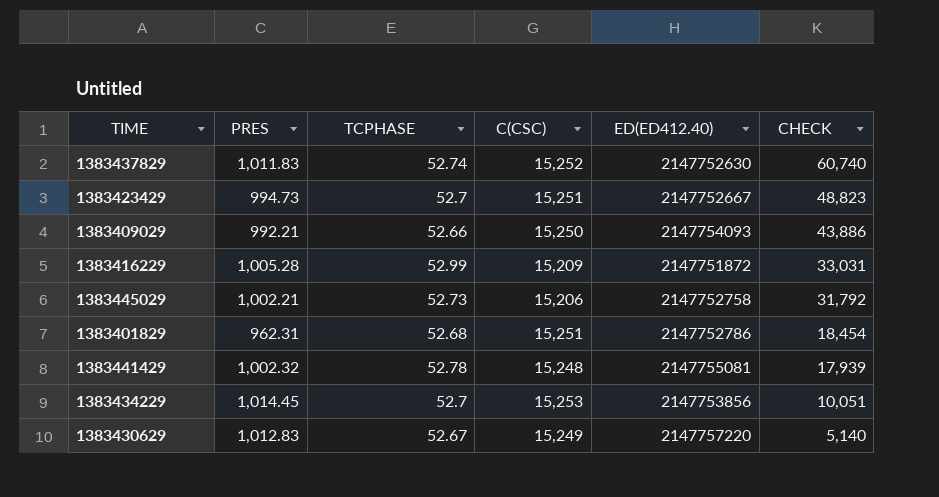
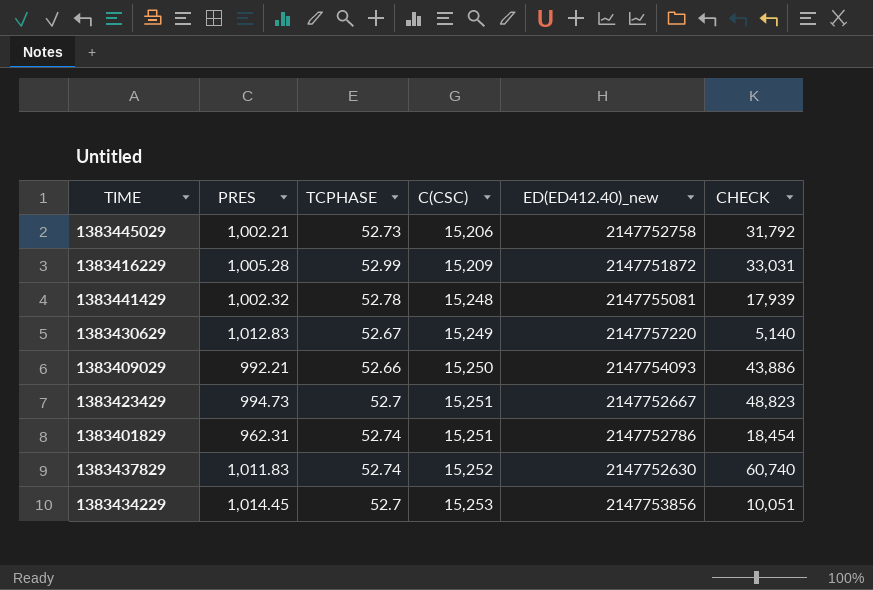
row order: CHECK descending -> C(CSC) ascending
column name: ED(ED412.40) -> ED(ED412.40)_new
1383401829 | TCPHASE: 52.68 -> 52.74

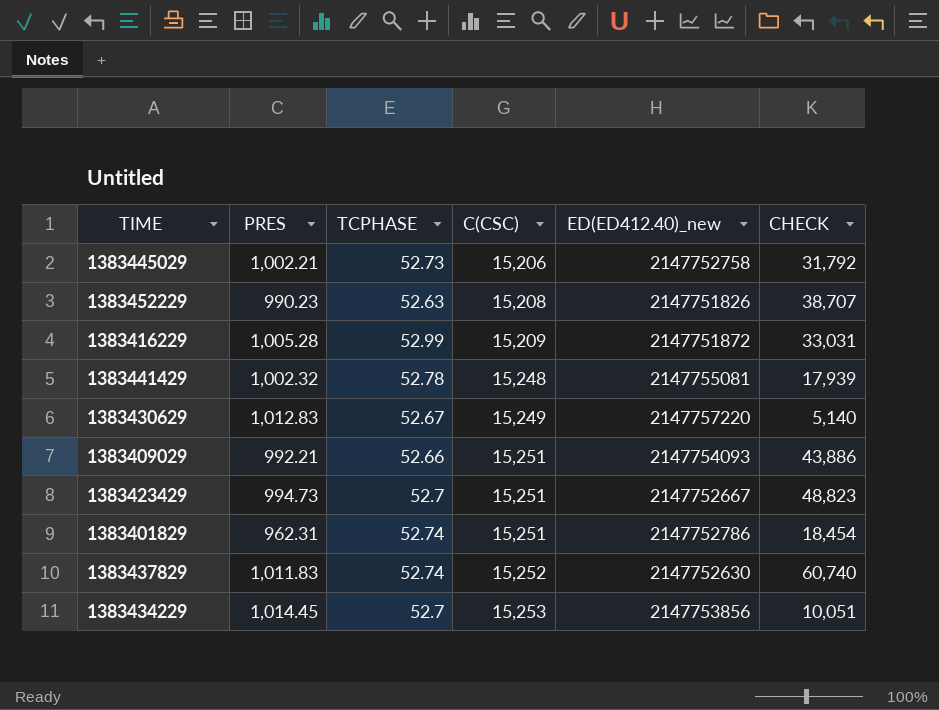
row 1383452229: none -> 990.23 | 52.63 | 15,208 | 2147751826 | 38,707
1383409029 | C(CSC): 15,250 -> 15,251

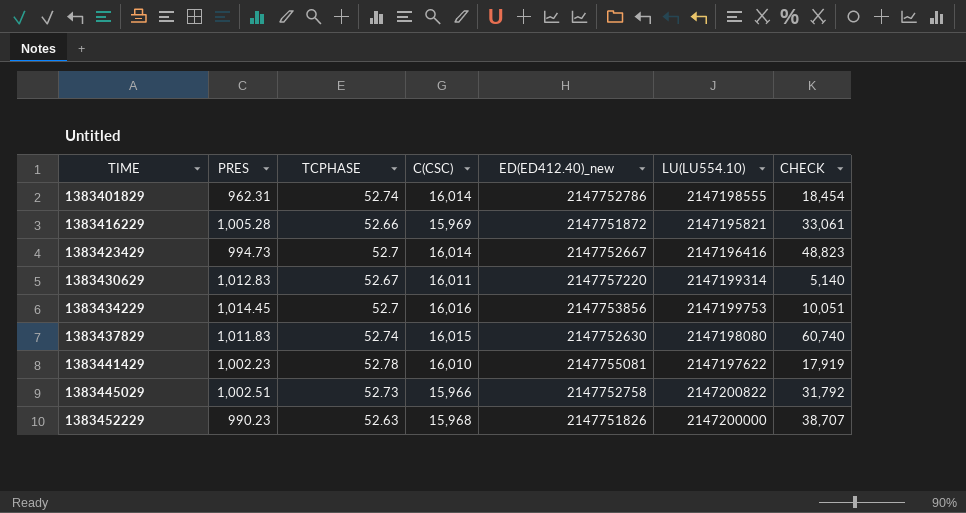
row order: C(CSC) ascending -> TIME ascending
column LU(LU554.10) | position: none -> 6
row 1383409029: 992.21 | 52.66 | 15,251 | 2147754093 | 43,886 -> none
1383401829 | C(CSC): 15,251 -> 16,014
1383416229 | TCPHASE: 52.99 -> 52.66
1383416229 | C(CSC): 15,209 -> 15,969
1383416229 | CHECK: 33,031 -> 33,061
1383423429 | C(CSC): 15,251 -> 16,014
1383430629 | C(CSC): 15,249 -> 16,011
1383434229 | C(CSC): 15,253 -> 16,016
1383437829 | C(CSC): 15,252 -> 16,015
1383441429 | PRES: 1,002.32 -> 1,002.23
1383441429 | C(CSC): 15,248 -> 16,010
1383441429 | CHECK: 17,939 -> 17,919
1383445029 | PRES: 1,002.21 -> 1,002.51
1383445029 | C(CSC): 15,206 -> 15,966
1383452229 | C(CSC): 15,208 -> 15,968

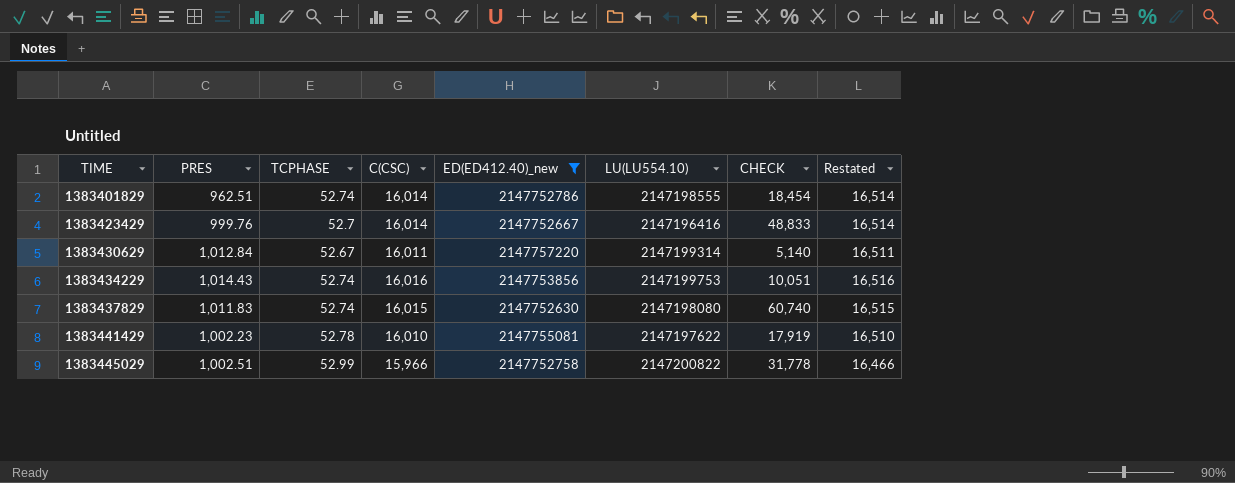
filter: none -> ED(ED412.40)_new >= 2147752630
column Restated | formula: none -> [C(CSC)] + 500
1383401829 | PRES: 962.31 -> 962.51
1383423429 | PRES: 994.73 -> 999.76
1383423429 | CHECK: 48,823 -> 48,833
1383430629 | PRES: 1,012.83 -> 1,012.84
1383434229 | PRES: 1,014.45 -> 1,014.43
1383434229 | TCPHASE: 52.7 -> 52.74
1383445029 | TCPHASE: 52.73 -> 52.99
1383445029 | CHECK: 31,792 -> 31,778

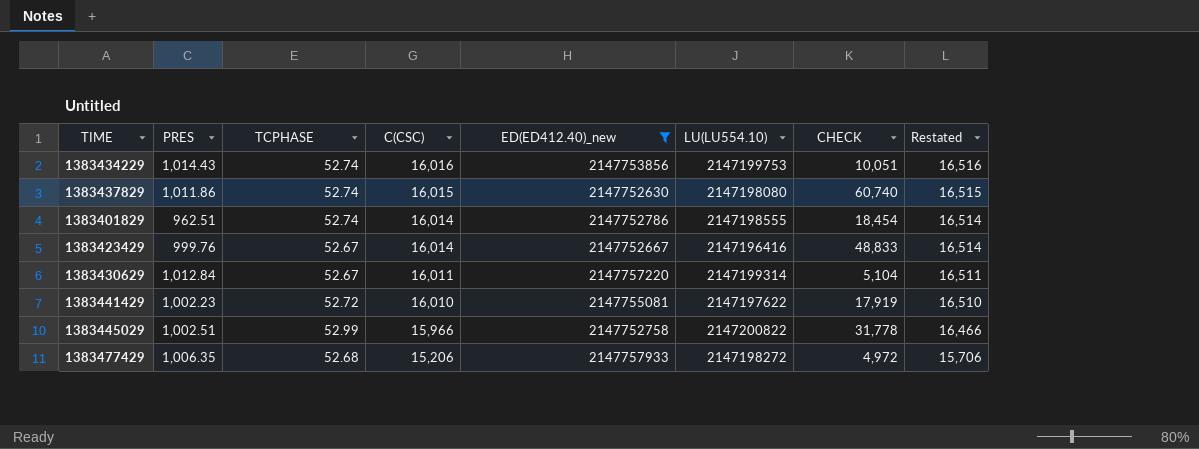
row order: TIME ascending -> C(CSC) descending
1383437829 | PRES: 1,011.83 -> 1,011.86
1383423429 | TCPHASE: 52.7 -> 52.67
1383430629 | CHECK: 5,140 -> 5,104
1383441429 | TCPHASE: 52.78 -> 52.72
row 1383477429: none -> 1,006.35 | 52.68 | 15,206 | 2147757933 | 2147198272 | 4,972 | 15,706

